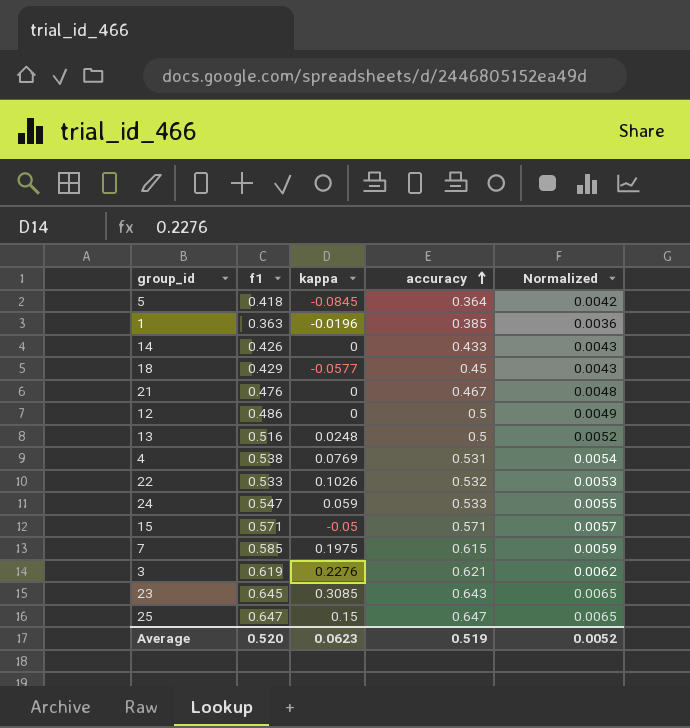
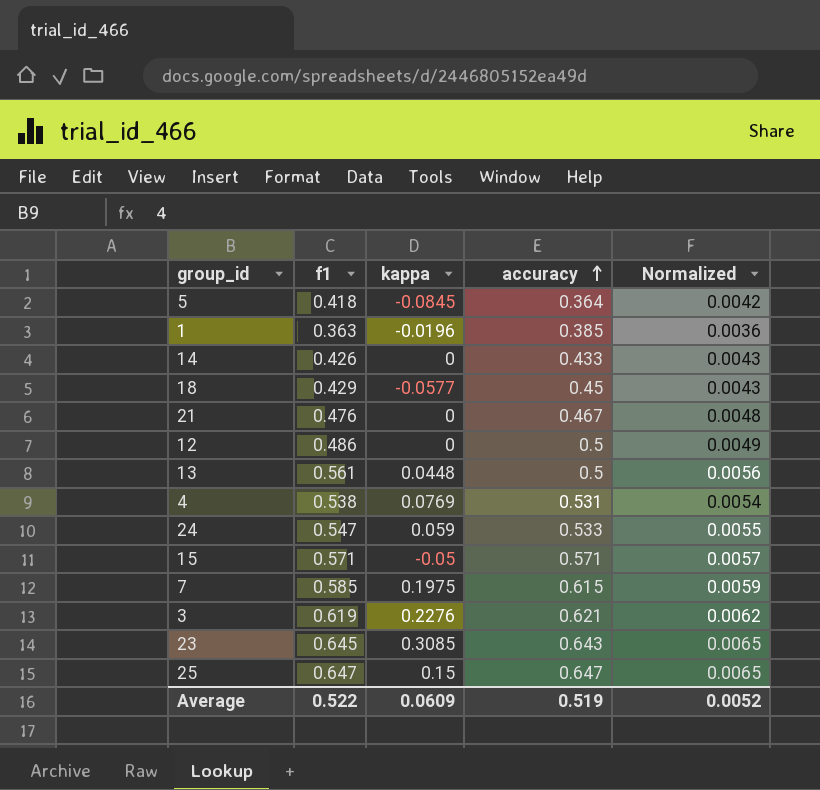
row 22: 0.533 | 0.1026 | 0.532 | 0.0053 -> none
13 | f1: 0.516 -> 0.561
13 | kappa: 0.0248 -> 0.0448
13 | Normalized: 0.0052 -> 0.0056
Average | f1: 0.520 -> 0.522
Average | kappa: 0.0623 -> 0.0609

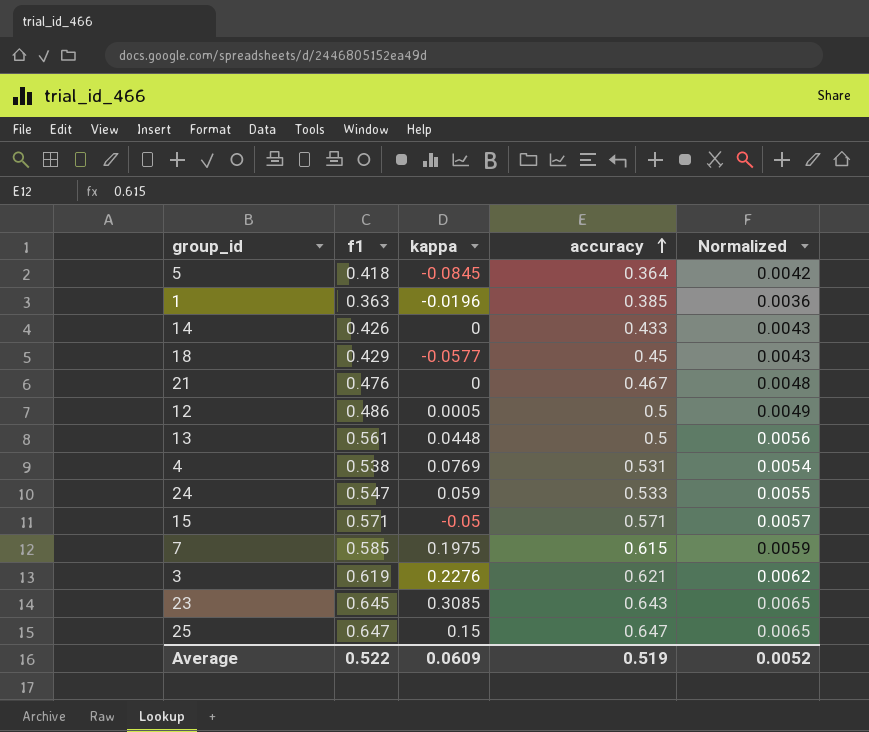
12 | kappa: 0 -> 0.0005

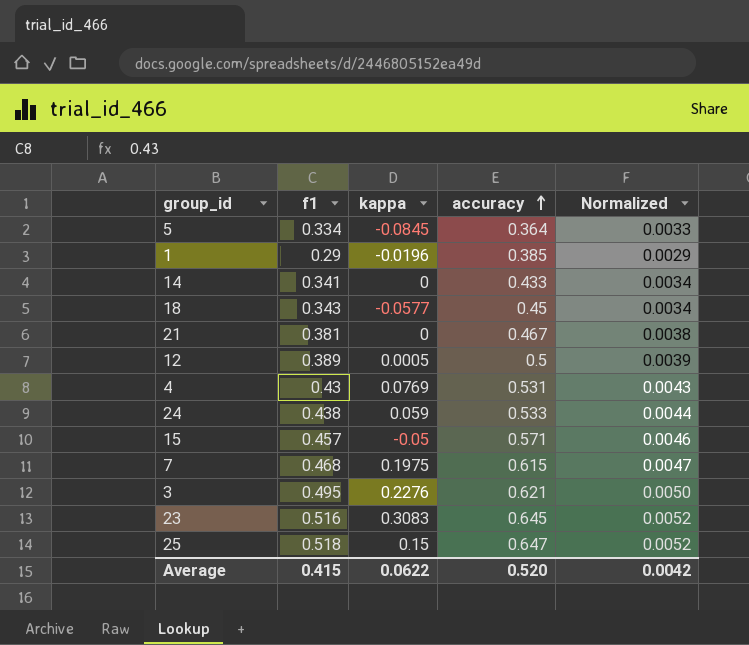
row 13: 0.561 | 0.0448 | 0.5 | 0.0056 -> none
5 | f1: 0.418 -> 0.334
5 | Normalized: 0.0042 -> 0.0033
1 | f1: 0.363 -> 0.29
1 | Normalized: 0.0036 -> 0.0029
14 | f1: 0.426 -> 0.341
14 | Normalized: 0.0043 -> 0.0034
18 | f1: 0.429 -> 0.343
18 | Normalized: 0.0043 -> 0.0034
21 | f1: 0.476 -> 0.381
21 | Normalized: 0.0048 -> 0.0038
12 | f1: 0.486 -> 0.389
12 | Normalized: 0.0049 -> 0.0039
4 | f1: 0.538 -> 0.43
4 | Normalized: 0.0054 -> 0.0043
24 | f1: 0.547 -> 0.438
24 | Normalized: 0.0055 -> 0.0044
15 | f1: 0.571 -> 0.457
15 | Normalized: 0.0057 -> 0.0046
7 | f1: 0.585 -> 0.468
7 | Normalized: 0.0059 -> 0.0047
3 | f1: 0.619 -> 0.495
3 | Normalized: 0.0062 -> 0.0050
23 | f1: 0.645 -> 0.516
23 | kappa: 0.3085 -> 0.3083
23 | accuracy: 0.643 -> 0.645
23 | Normalized: 0.0065 -> 0.0052
25 | f1: 0.647 -> 0.518
25 | Normalized: 0.0065 -> 0.0052
Average | f1: 0.522 -> 0.415
Average | kappa: 0.0609 -> 0.0622
Average | accuracy: 0.519 -> 0.520
Average | Normalized: 0.0052 -> 0.0042

